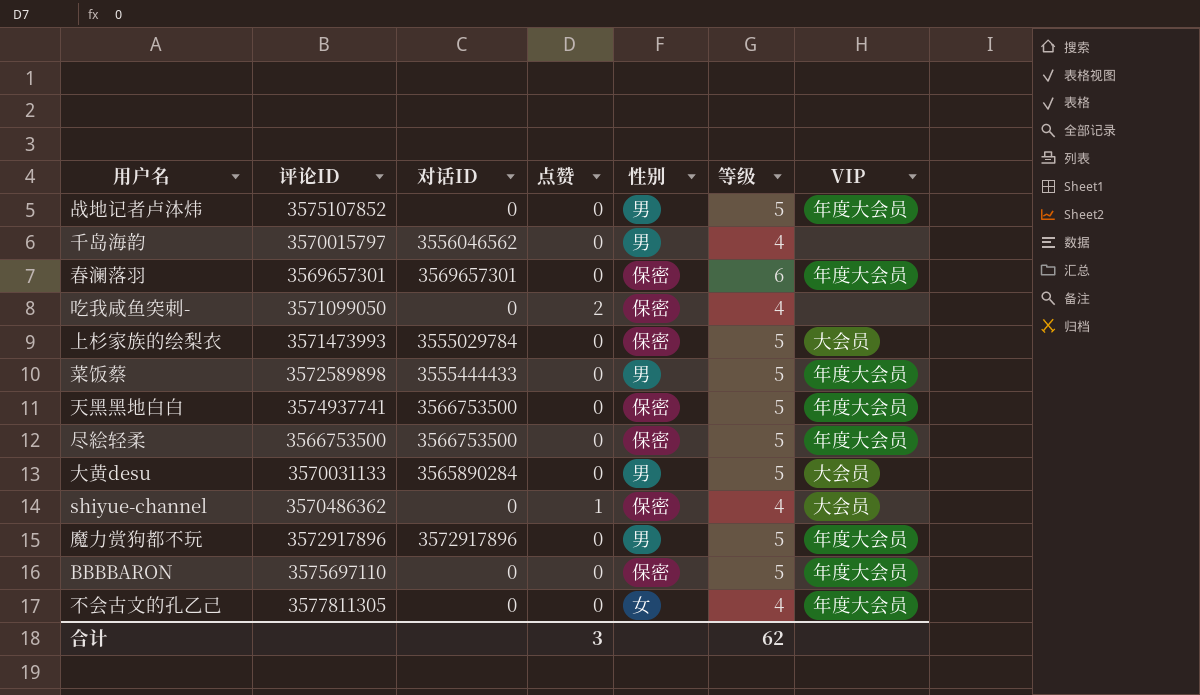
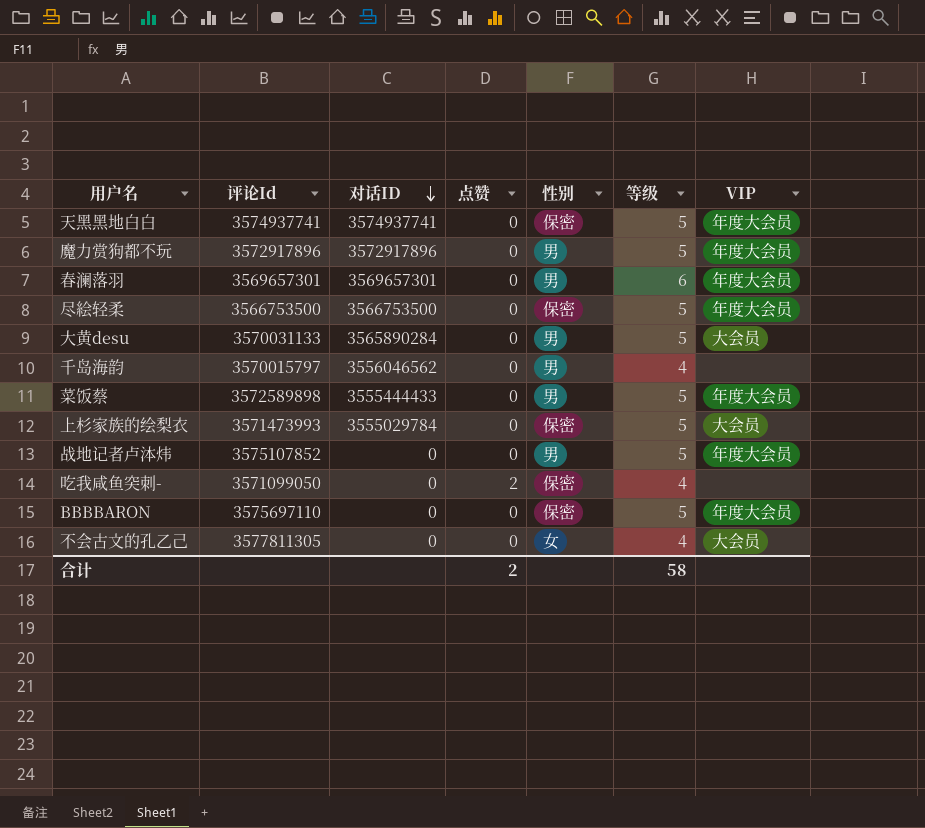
row order: none -> 对话ID descending
column name: 评论ID -> 评论Id
row shiyue-channel: 3570486362 | 0 | 1 | 保密 | 4 | 大会员 -> none
天黑黑地白白 | 对话ID: 3566753500 -> 3574937741
春澜落羽 | 性别: 保密 -> 男
不会古文的孔乙己 | VIP: 年度大会员 -> 大会员
合计 | 点赞: 3 -> 2
合计 | 等级: 62 -> 58

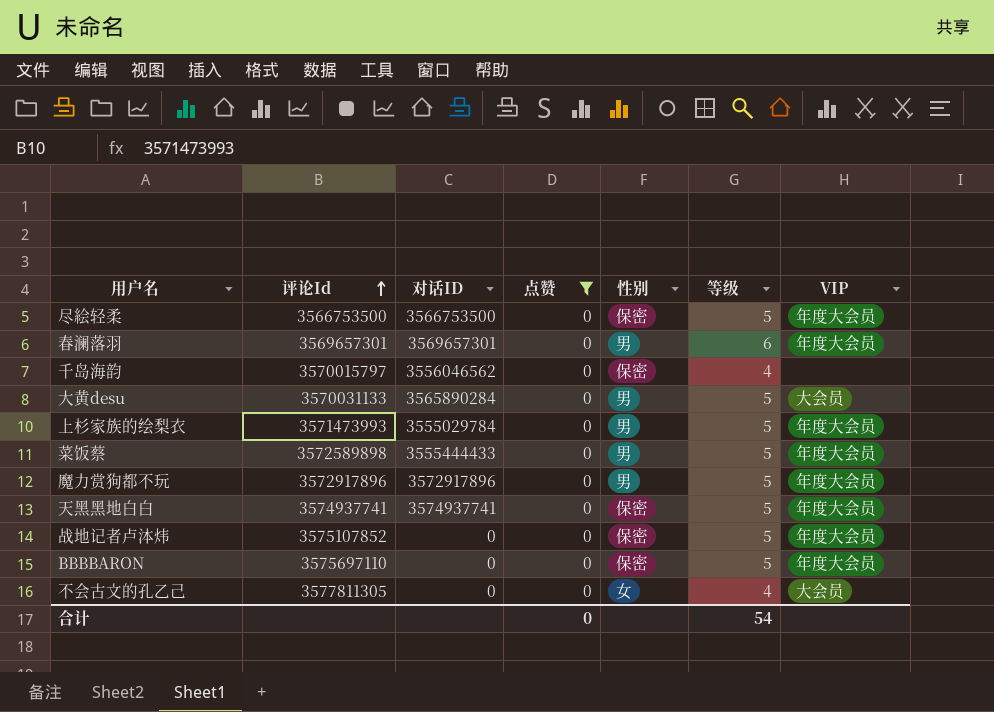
filter: none -> 点赞 = 0
row order: 对话ID descending -> 评论Id ascending
千岛海韵 | 性别: 男 -> 保密
上杉家族的绘梨衣 | 性别: 保密 -> 男
上杉家族的绘梨衣 | VIP: 大会员 -> 年度大会员
战地记者卢泍炜 | 性别: 男 -> 保密
合计 | 点赞: 2 -> 0
合计 | 等级: 58 -> 54

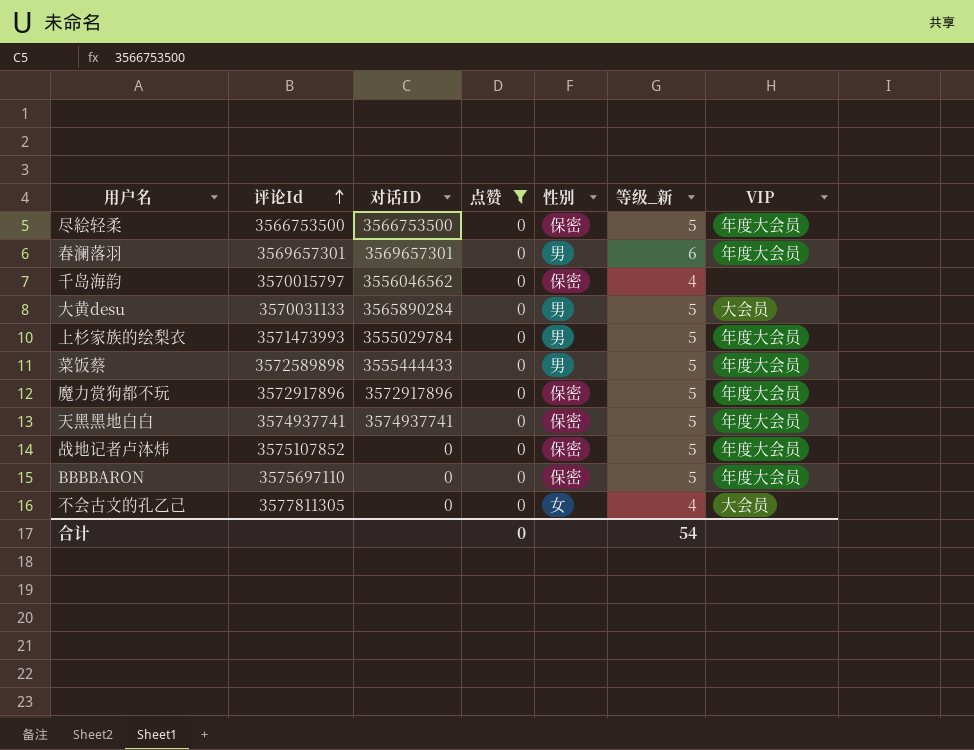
column name: 等级 -> 等级_新
魔力赏狗都不玩 | 性别: 男 -> 保密

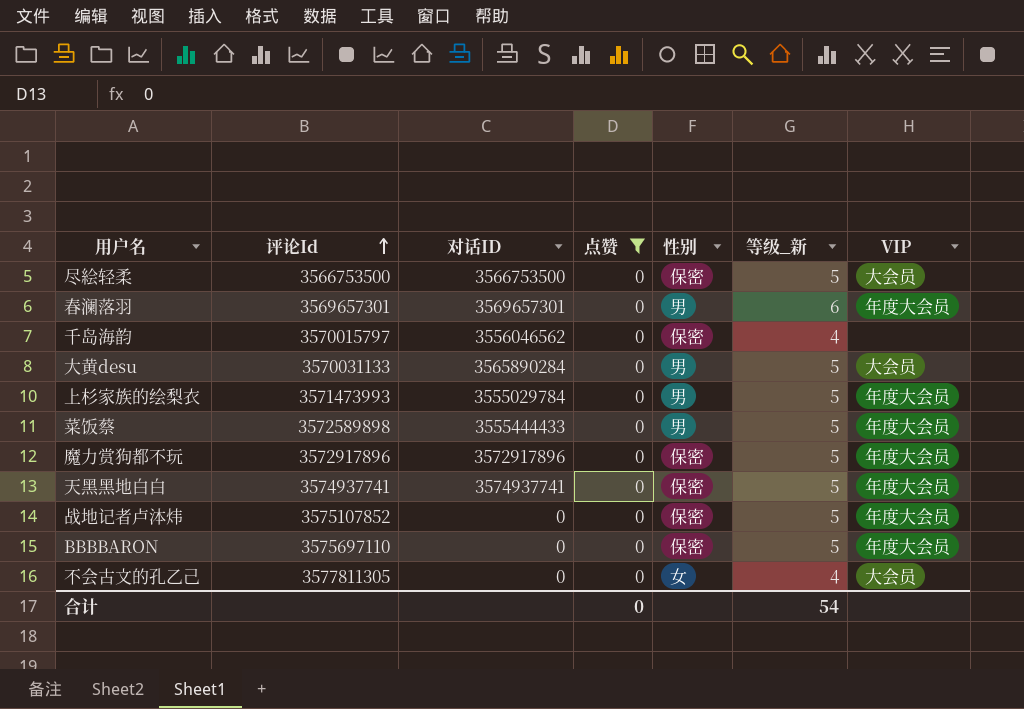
尽絵轻柔 | VIP: 年度大会员 -> 大会员

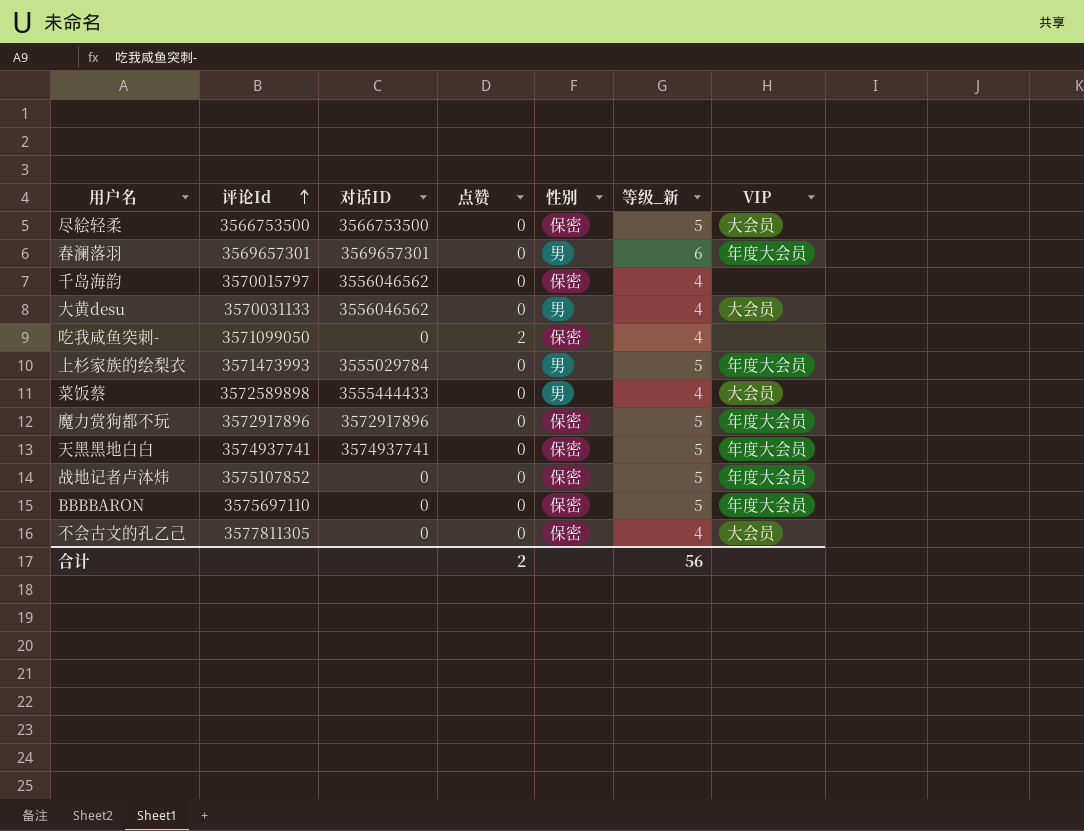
filter: 点赞 = 0 -> none
大黄desu | 对话ID: 3565890284 -> 3556046562
大黄desu | 等级_新: 5 -> 4
菜饭蔡 | 等级_新: 5 -> 4
菜饭蔡 | VIP: 年度大会员 -> 大会员
不会古文的孔乙己 | 性别: 女 -> 保密
合计 | 点赞: 0 -> 2
合计 | 等级_新: 54 -> 56

